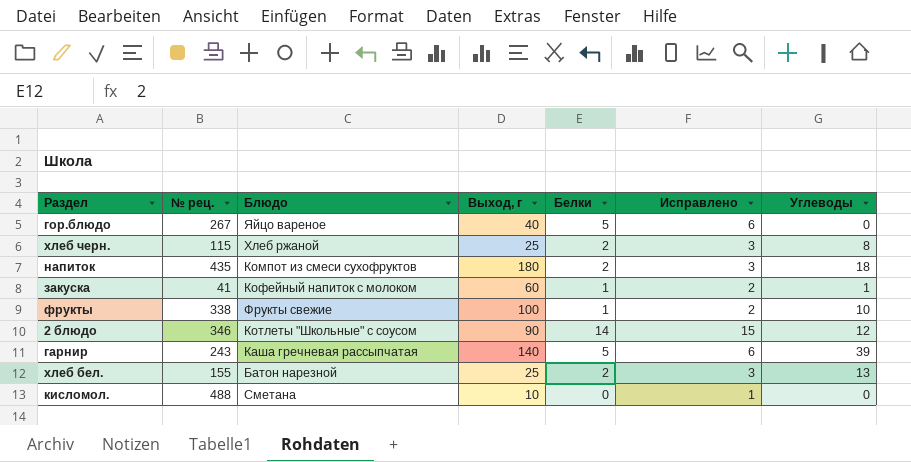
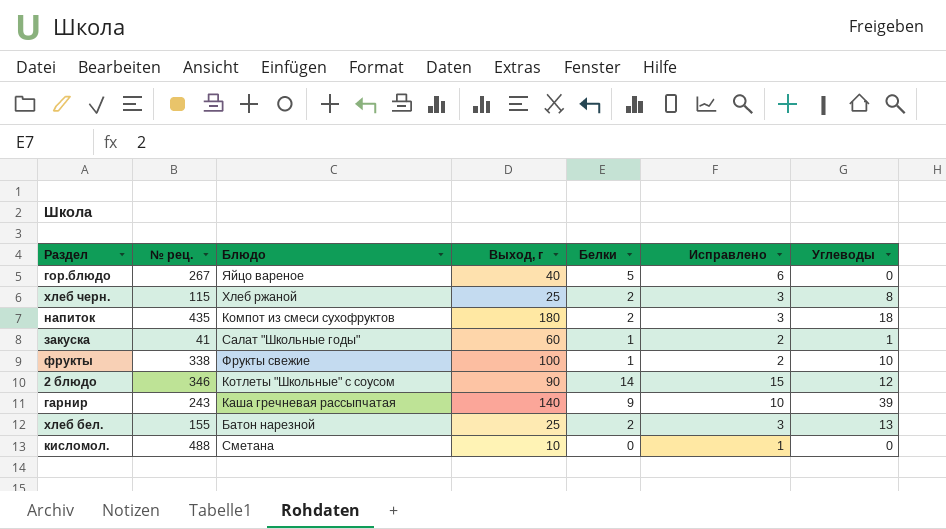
закуска | Блюдо: Кофейный напиток с молоком -> Салат "Школьные годы"
гарнир | Белки: 5 -> 9
гарнир | Исправлено: 6 -> 10

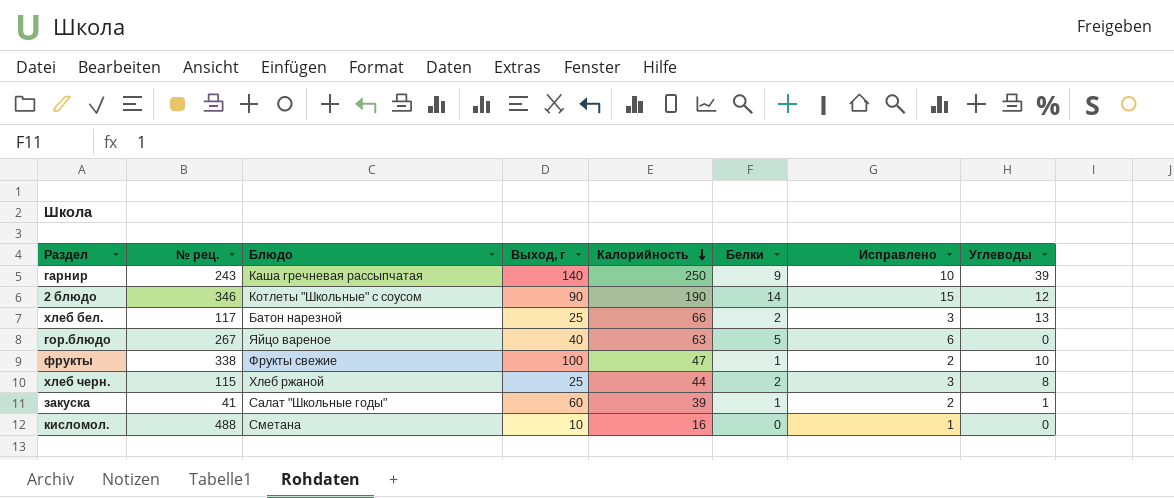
row order: none -> Калорийность descending
column Калорийность | position: none -> 5
row напиток: 435 | Компот из смеси сухофруктов | 180 | 2 | 3 | 18 -> none
хлеб бел. | № рец.: 155 -> 117

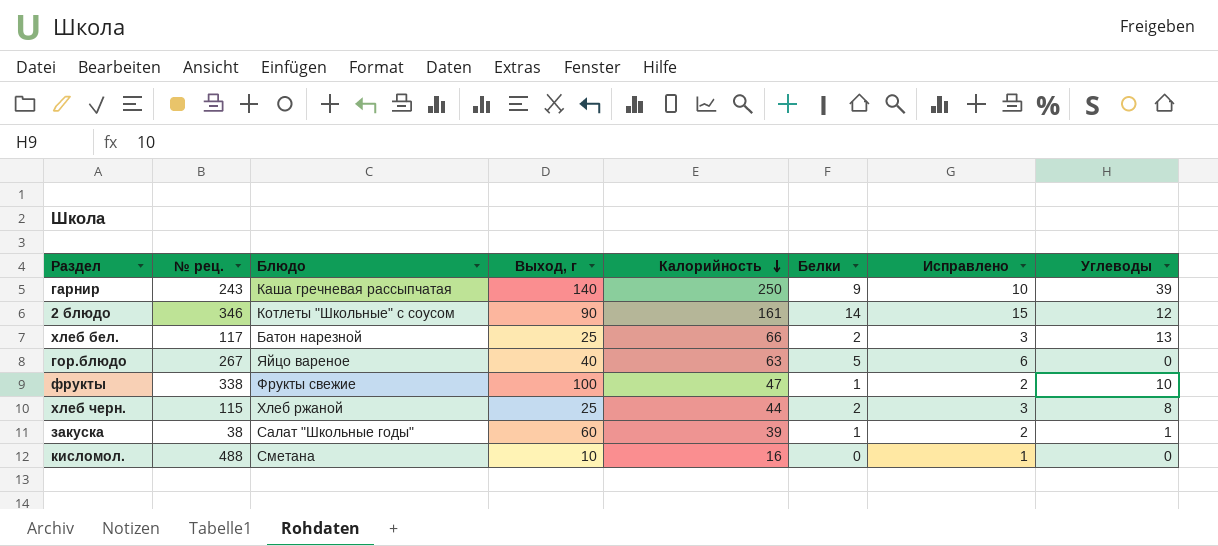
2 блюдо | Калорийность: 190 -> 161
закуска | № рец.: 41 -> 38

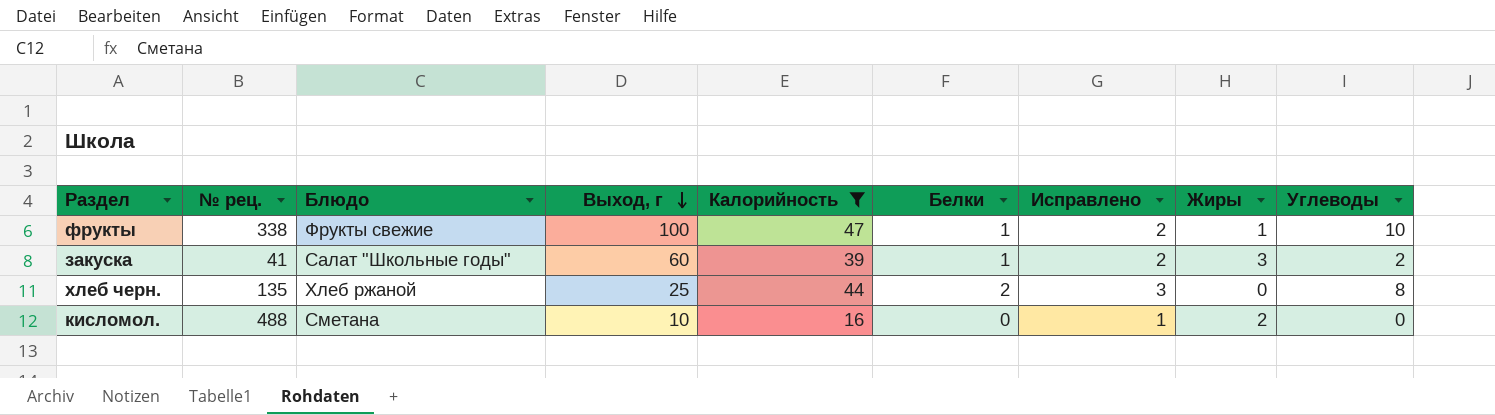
filter: none -> Калорийность <= 47
row order: Калорийность descending -> Выход, г descending
column Жиры | position: none -> 8
закуска | № рец.: 38 -> 41
закуска | Углеводы: 1 -> 2
хлеб черн. | № рец.: 115 -> 135

